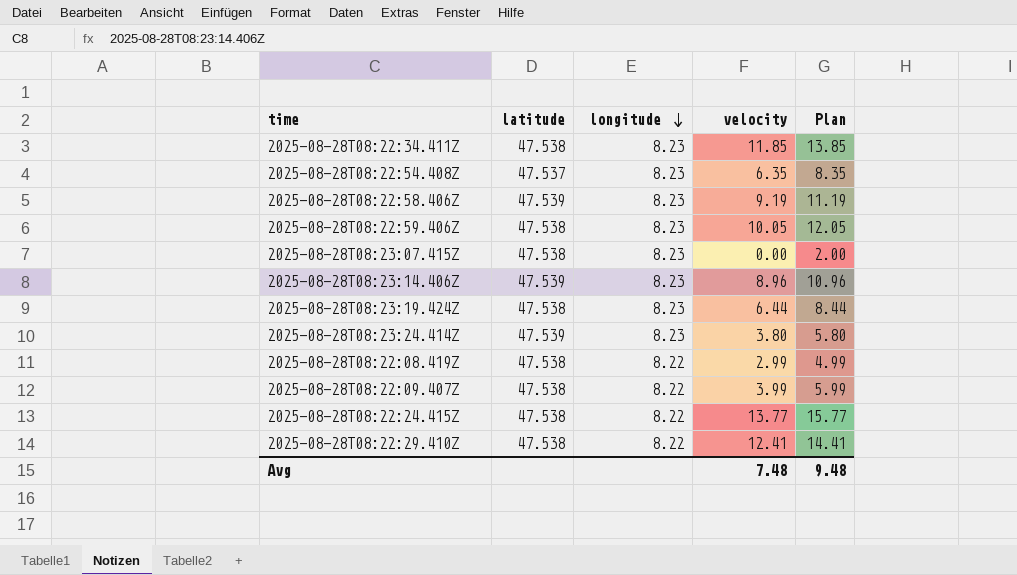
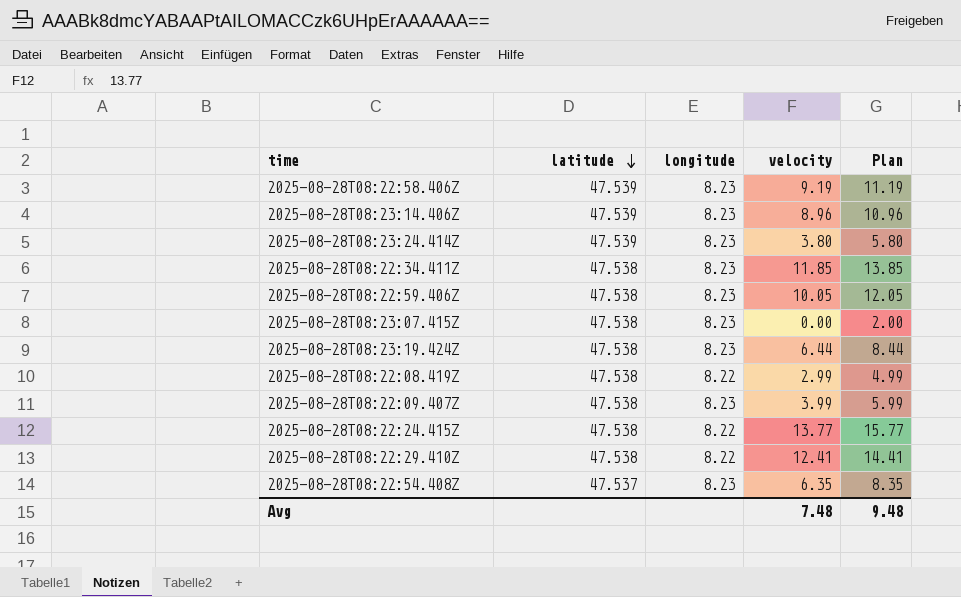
row order: longitude descending -> latitude descending
2025-08-28T08:22:09.407Z | longitude: 8.22 -> 8.23

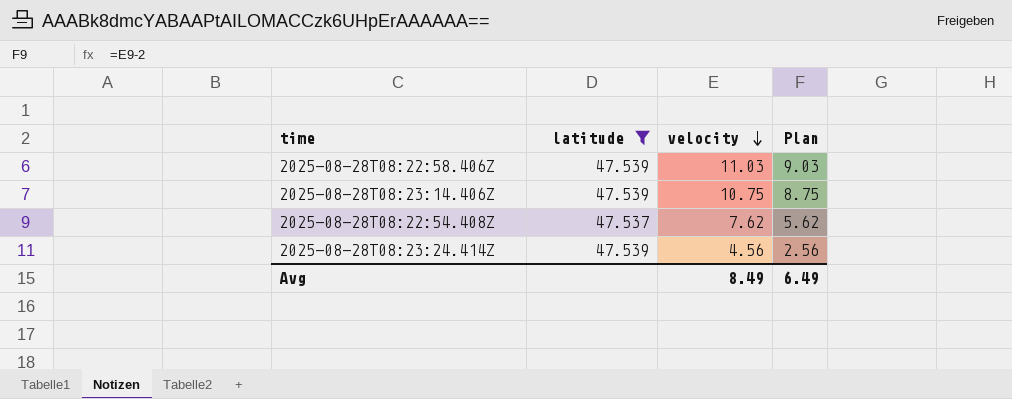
filter: none -> latitude != 47.538
row order: latitude descending -> velocity descending
column longitude | position: 3 -> none
column Plan | formula: [velocity] + 2 -> [velocity] - 2
2025-08-28T08:22:58.406Z | velocity: 9.19 -> 11.03
2025-08-28T08:23:14.406Z | velocity: 8.96 -> 10.75
2025-08-28T08:22:54.408Z | velocity: 6.35 -> 7.62
2025-08-28T08:23:24.414Z | velocity: 3.80 -> 4.56
Avg | velocity: 7.48 -> 8.49
Avg | Plan: 9.48 -> 6.49

